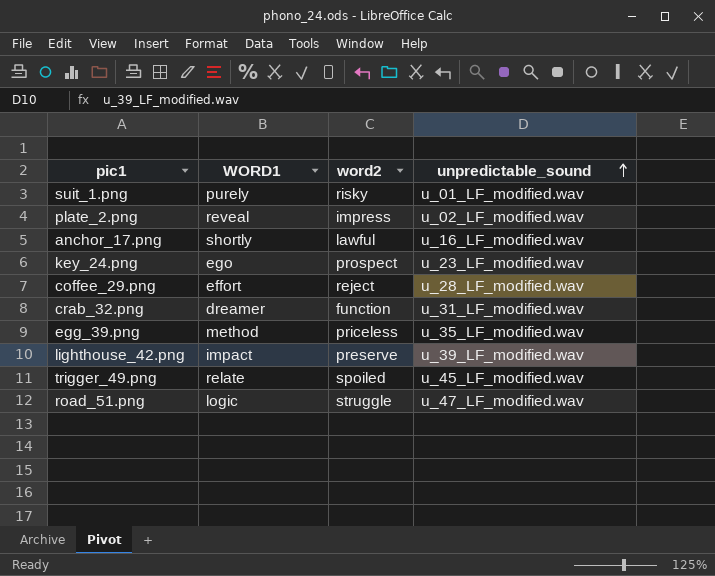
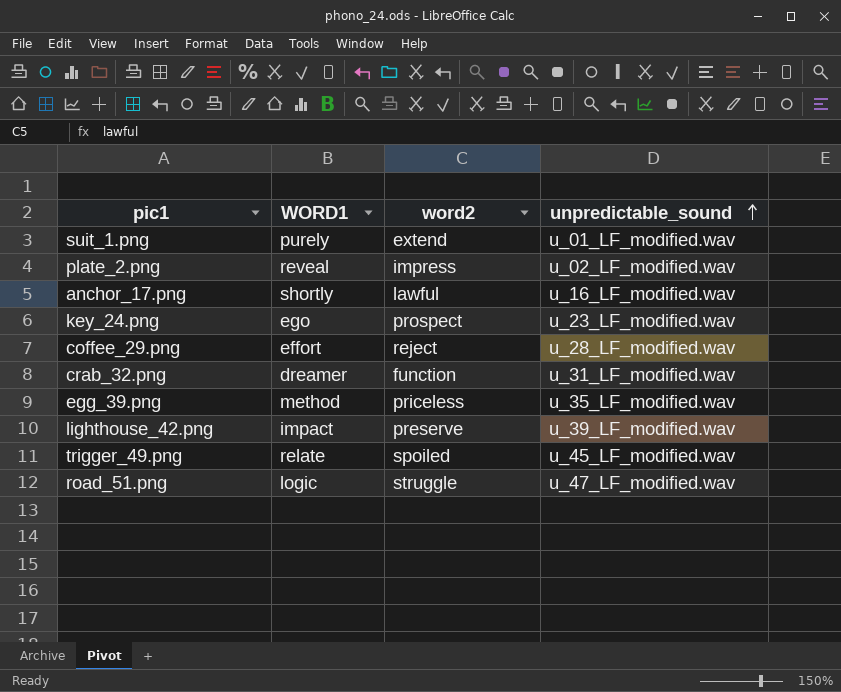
suit_1.png | word2: risky -> extend

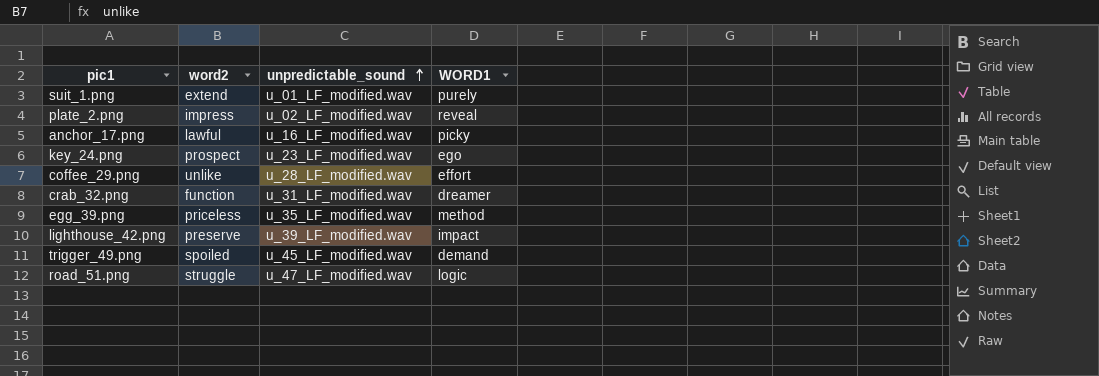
column WORD1 | position: 2 -> 4
anchor_17.png | WORD1: shortly -> picky
coffee_29.png | word2: reject -> unlike
trigger_49.png | WORD1: relate -> demand

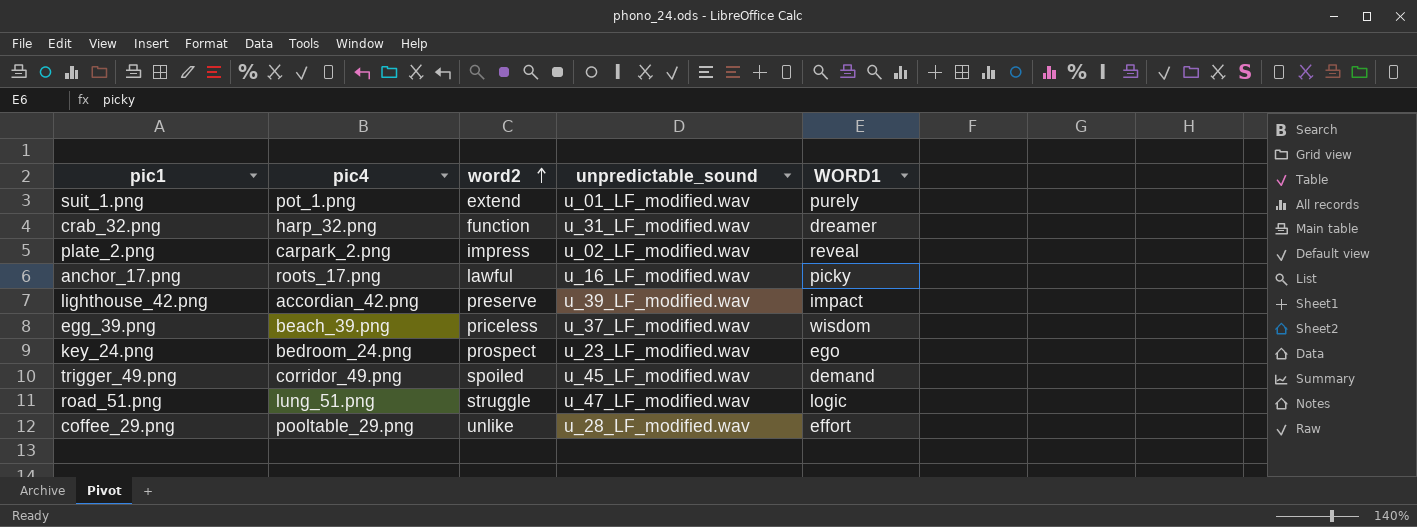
row order: unpredictable_sound ascending -> word2 ascending
column pic4 | position: none -> 2
egg_39.png | unpredictable_sound: u_35_LF_modified.wav -> u_37_LF_modified.wav
egg_39.png | WORD1: method -> wisdom

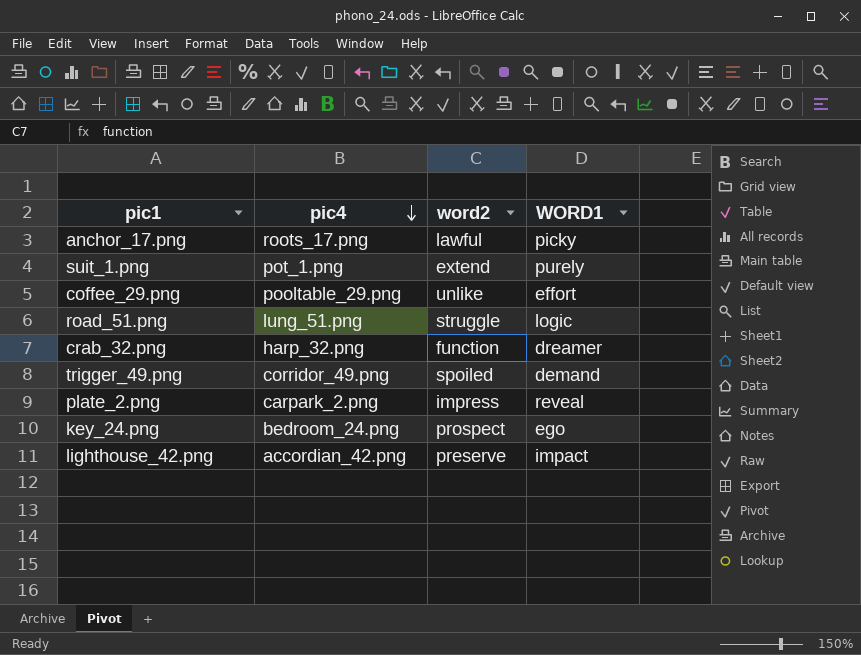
row order: word2 ascending -> pic4 descending
column unpredictable_sound | position: 4 -> none
row egg_39.png: beach_39.png | priceless | u_37_LF_modified.wav | wisdom -> none

